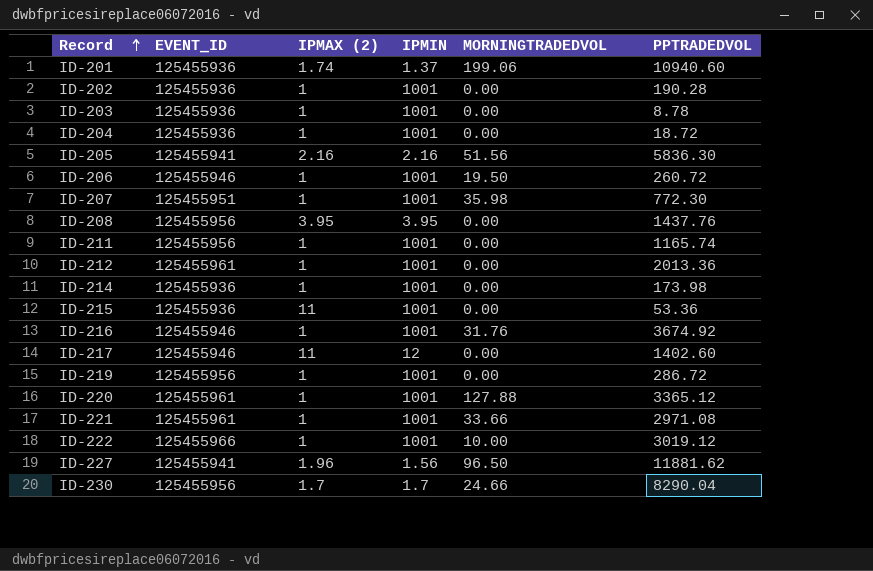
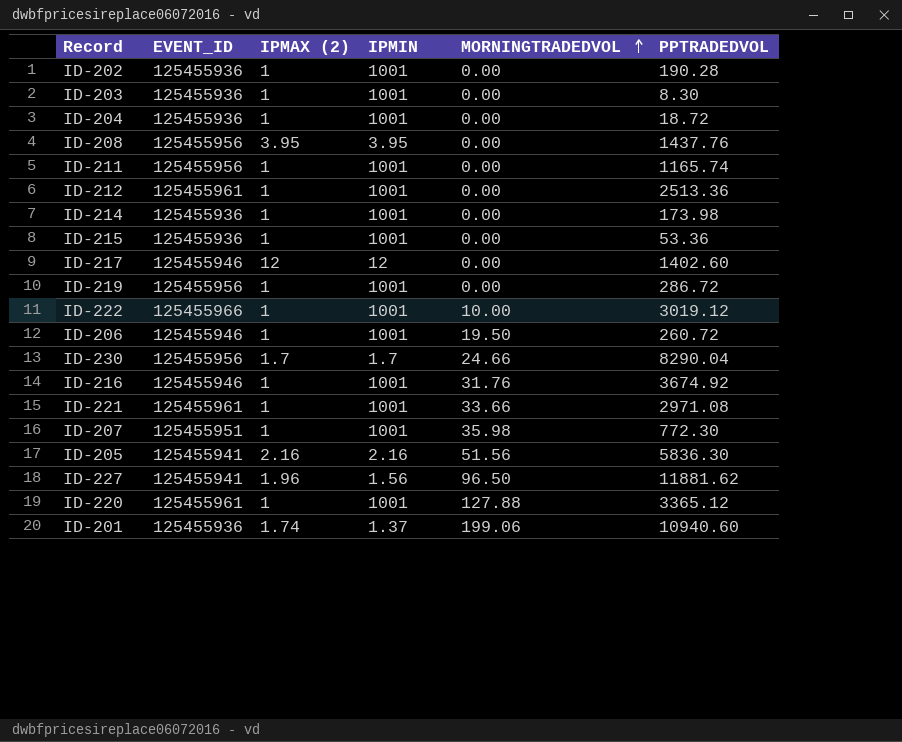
row order: Record ascending -> MORNINGTRADEDVOL ascending
ID-203 | PPTRADEDVOL: 8.78 -> 8.30
ID-212 | PPTRADEDVOL: 2013.36 -> 2513.36
ID-215 | IPMAX (2): 11 -> 1
ID-217 | IPMAX (2): 11 -> 12

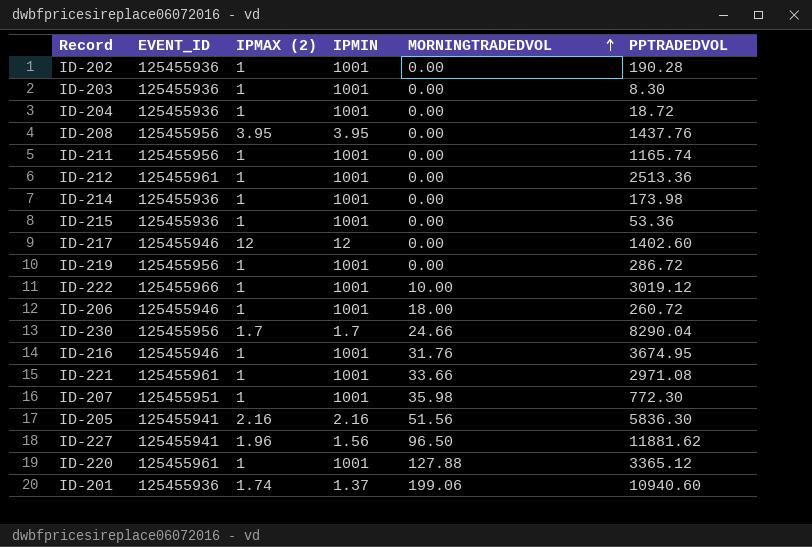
ID-206 | MORNINGTRADEDVOL: 19.50 -> 18.00
ID-216 | PPTRADEDVOL: 3674.92 -> 3674.95

